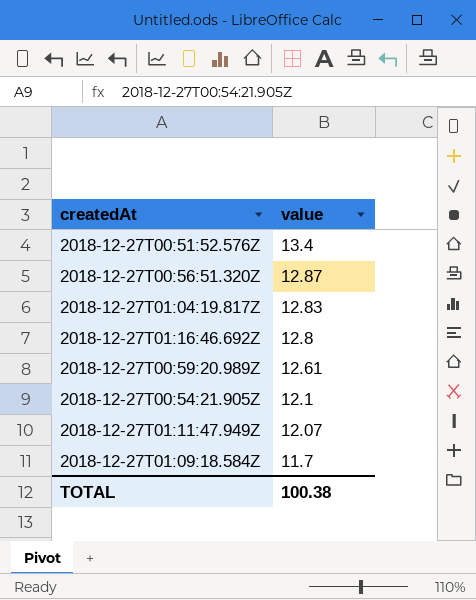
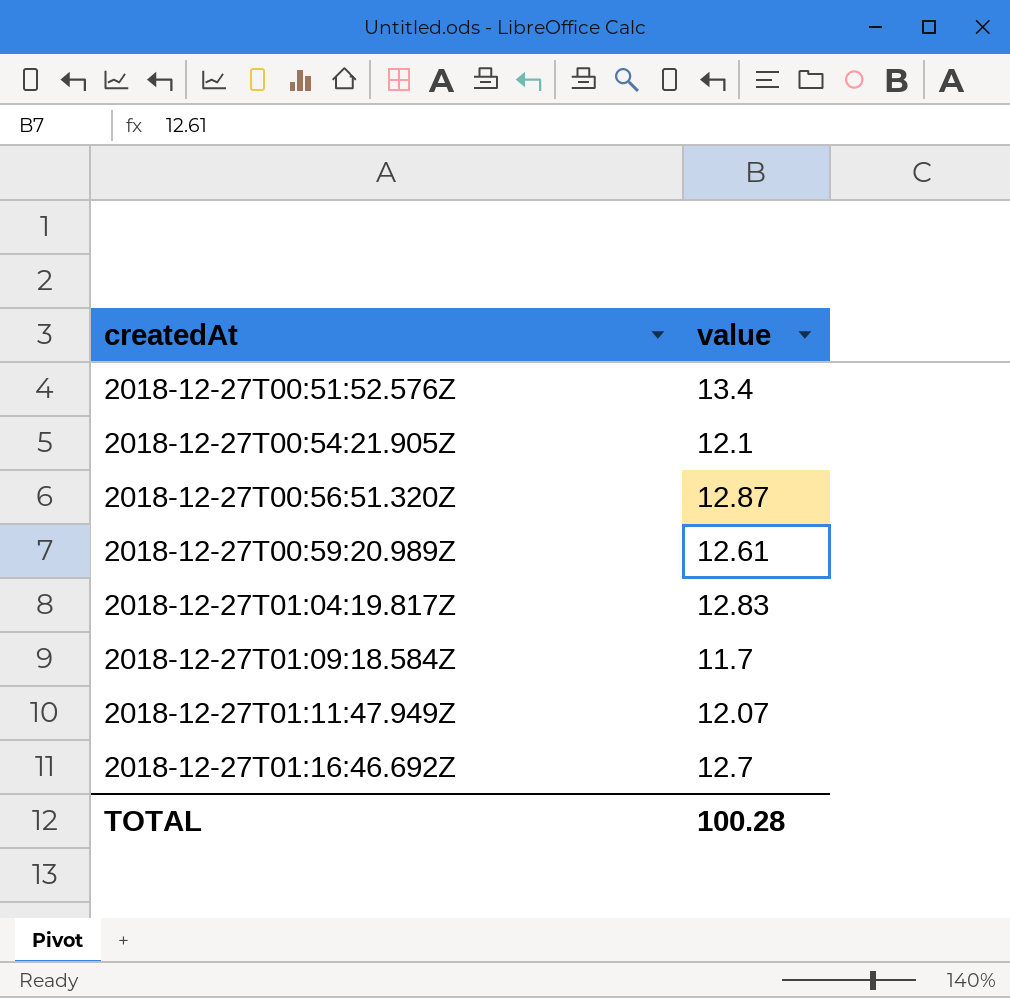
row order: value descending -> createdAt ascending
2018-12-27T01:16:46.692Z | value: 12.8 -> 12.7
TOTAL | value: 100.38 -> 100.28

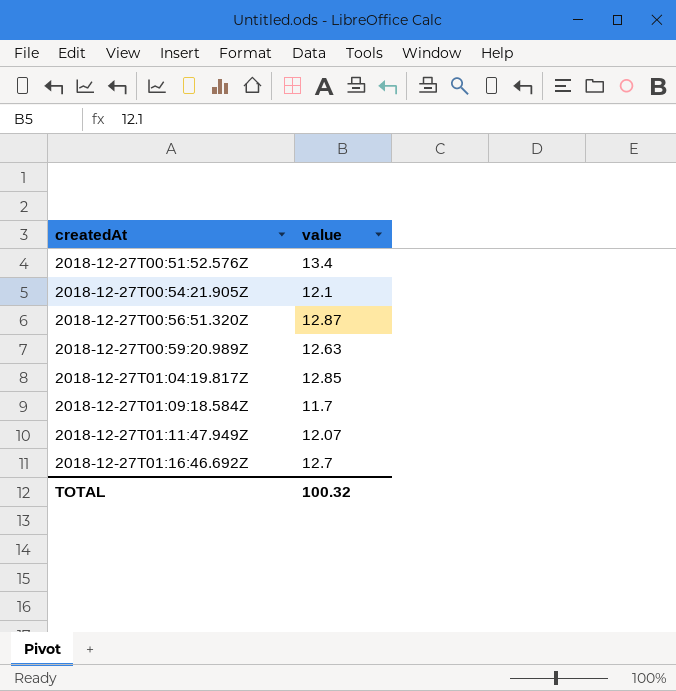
2018-12-27T00:59:20.989Z | value: 12.61 -> 12.63
2018-12-27T01:04:19.817Z | value: 12.83 -> 12.85
TOTAL | value: 100.28 -> 100.32

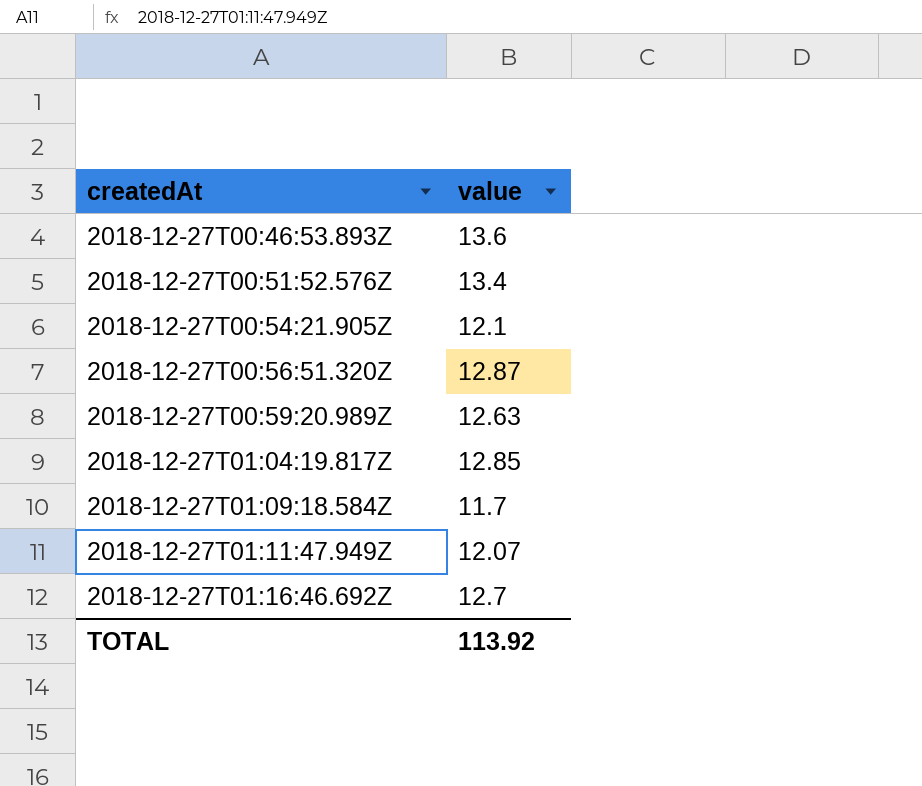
row 2018-12-27T00:46:53.893Z: none -> 13.6
TOTAL | value: 100.32 -> 113.92

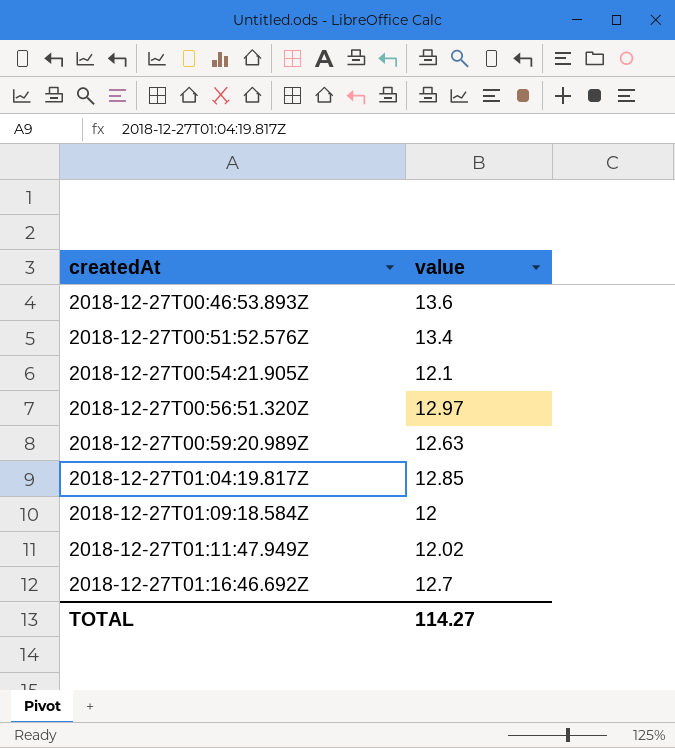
2018-12-27T00:56:51.320Z | value: 12.87 -> 12.97
2018-12-27T01:09:18.584Z | value: 11.7 -> 12
2018-12-27T01:11:47.949Z | value: 12.07 -> 12.02
TOTAL | value: 113.92 -> 114.27

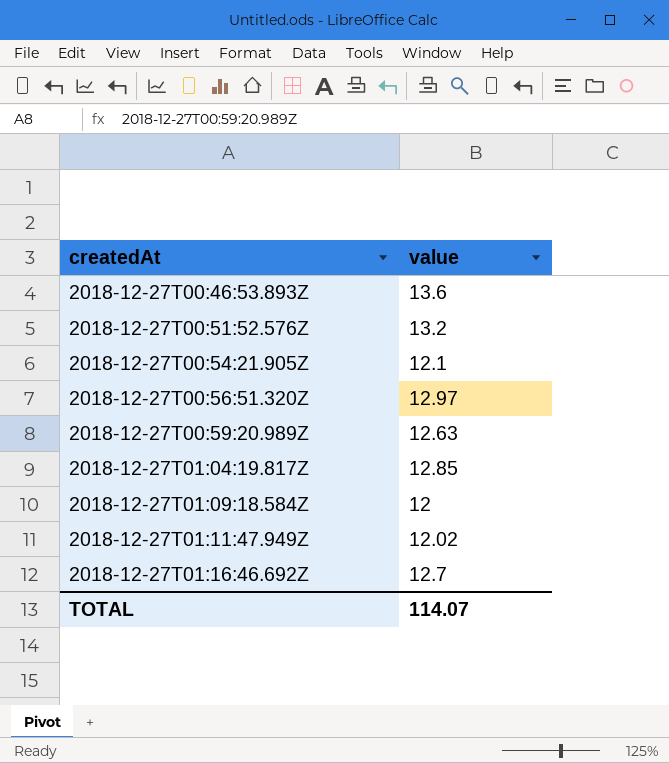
2018-12-27T00:51:52.576Z | value: 13.4 -> 13.2
TOTAL | value: 114.27 -> 114.07

